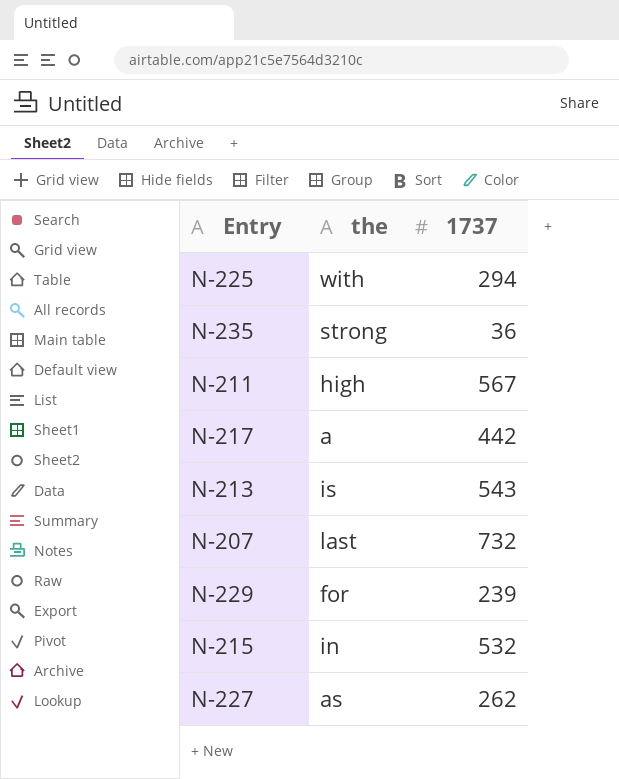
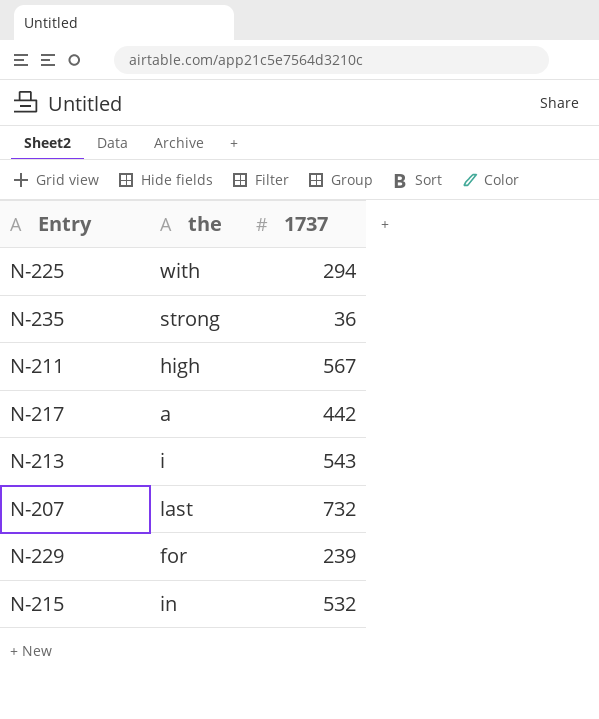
row N-227: as | 262 -> none
N-213 | the: is -> i

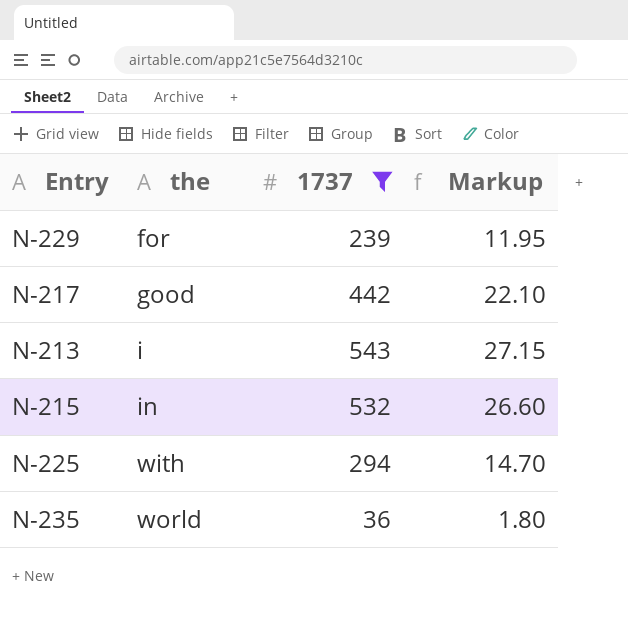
filter: none -> 1737 <= 543
row order: none -> the ascending
column Markup | formula: none -> [1737] * 0.05
N-217 | the: a -> good
N-235 | the: strong -> world

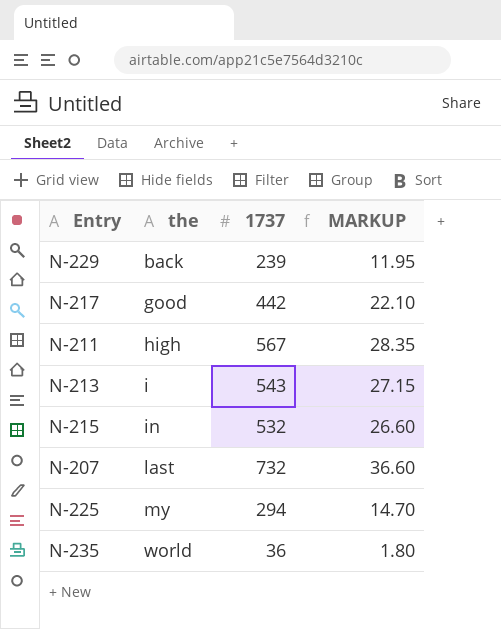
filter: 1737 <= 543 -> none
column name: Markup -> MARKUP
N-229 | the: for -> back
N-225 | the: with -> my

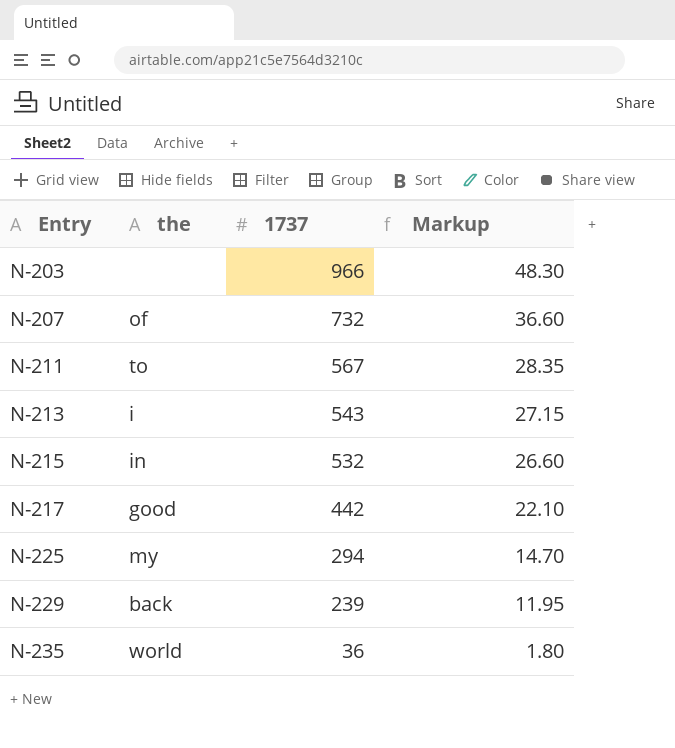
row order: the ascending -> Entry ascending
column name: MARKUP -> Markup
row N-203: none -> none | 966 | 48.30
N-207 | the: last -> of
N-211 | the: high -> to

